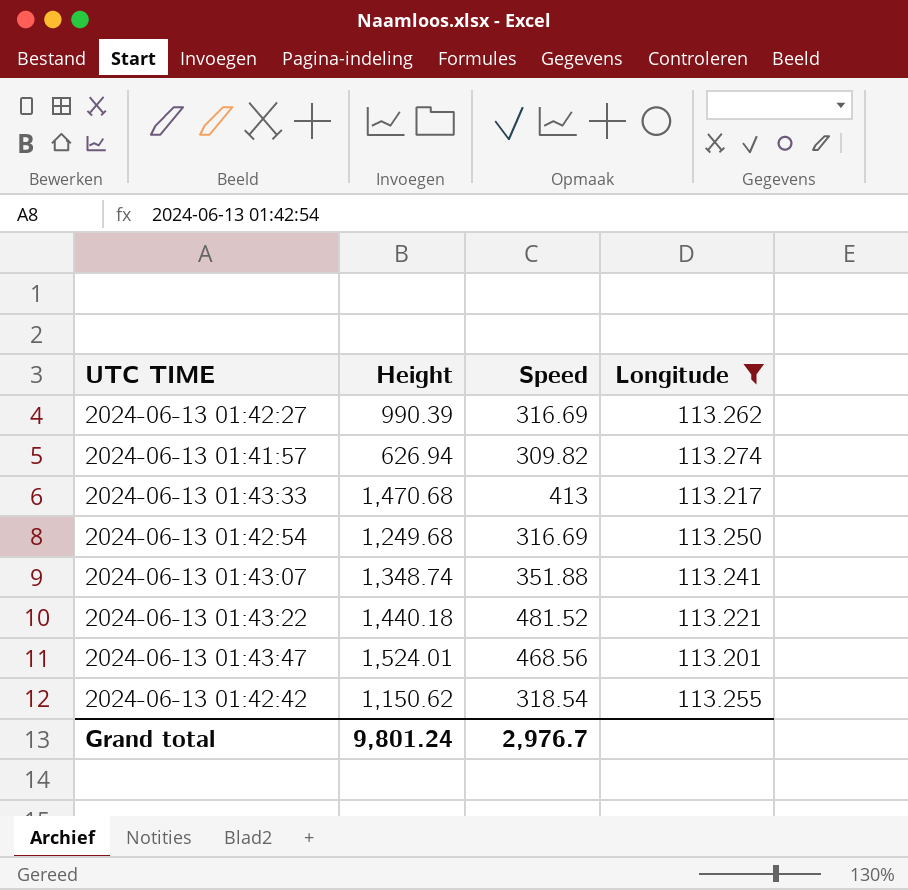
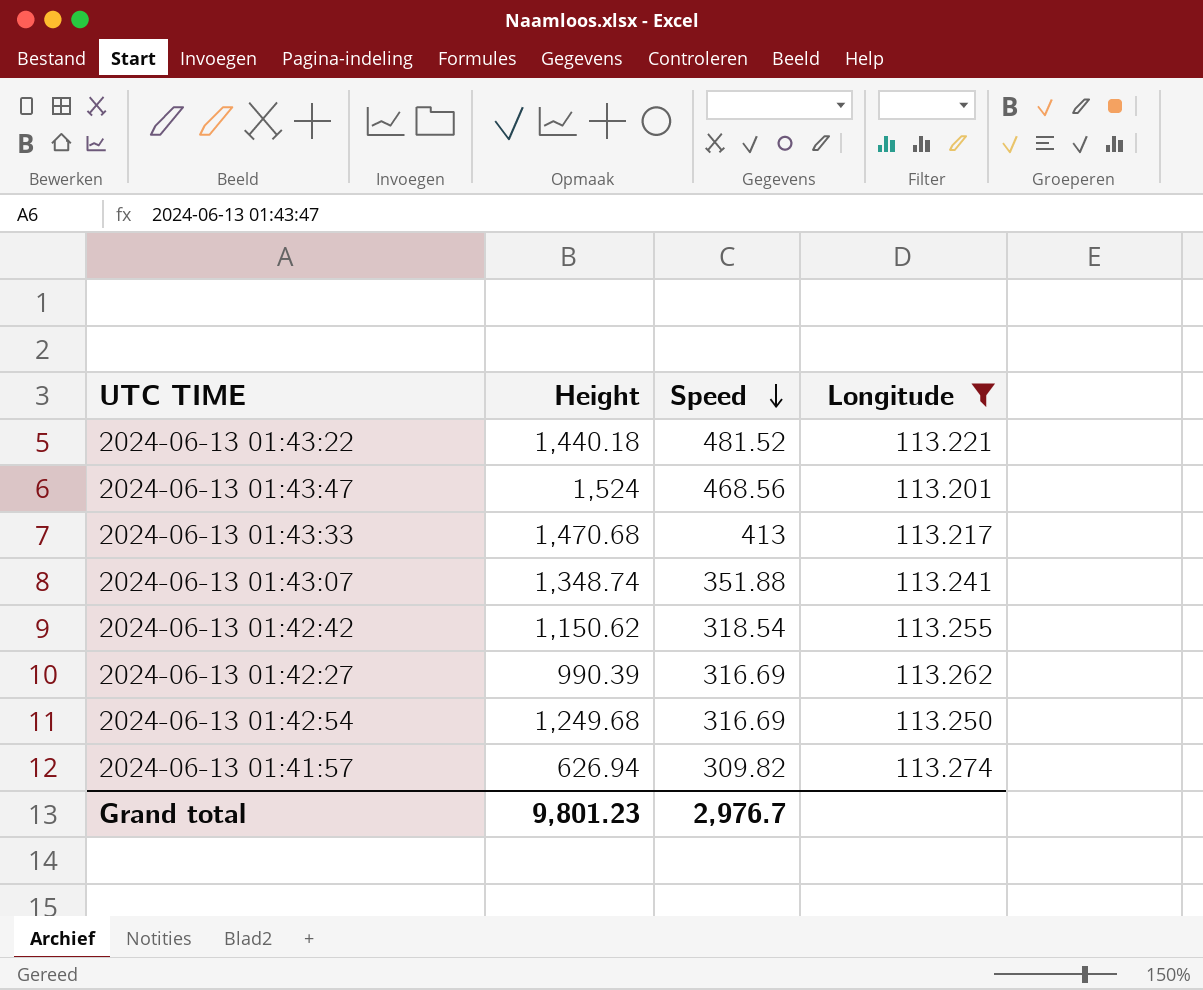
row order: none -> Speed descending
2024-06-13 01:43:47 | Height: 1,524.01 -> 1,524
Grand total | Height: 9,801.24 -> 9,801.23

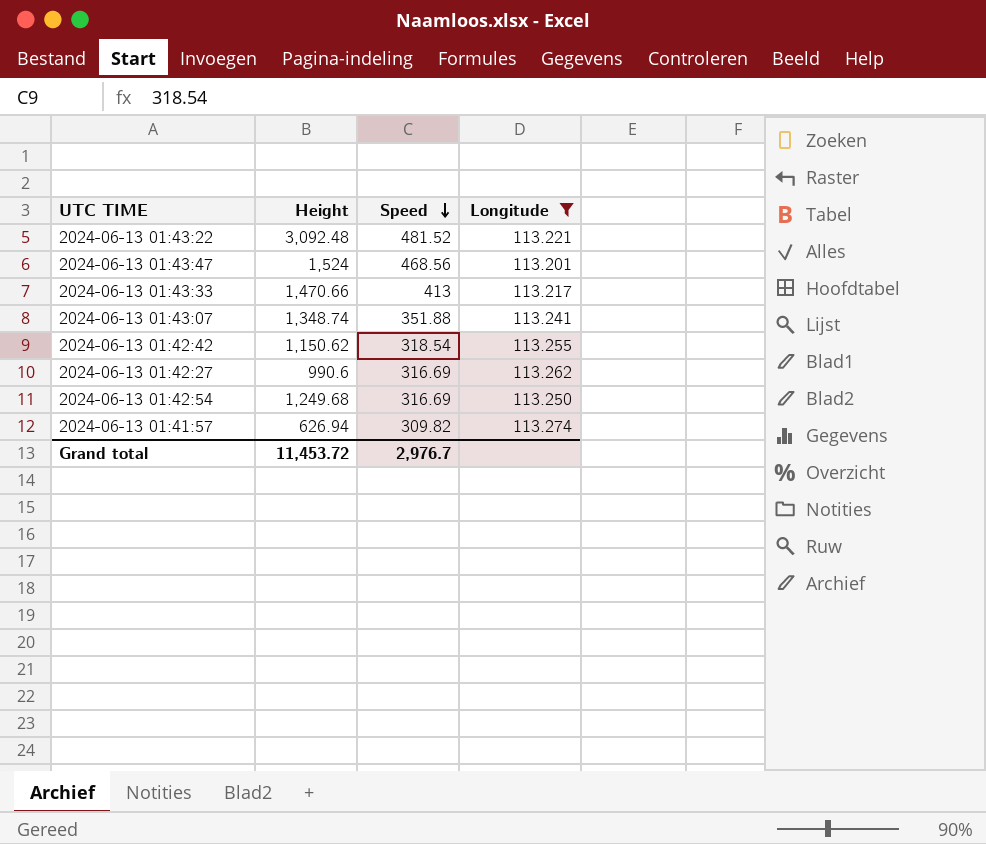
2024-06-13 01:43:22 | Height: 1,440.18 -> 3,092.48
2024-06-13 01:43:33 | Height: 1,470.68 -> 1,470.66
2024-06-13 01:42:27 | Height: 990.39 -> 990.6
Grand total | Height: 9,801.23 -> 11,453.72

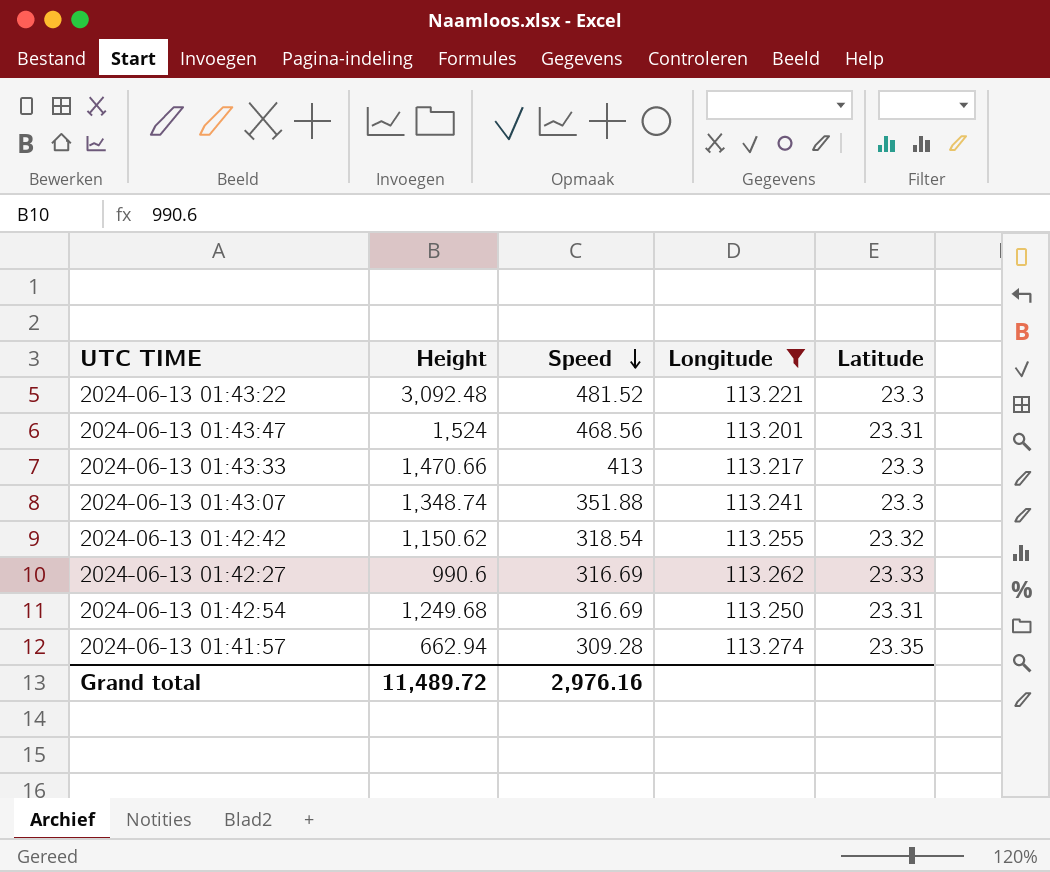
column Latitude | position: none -> 5
2024-06-13 01:41:57 | Height: 626.94 -> 662.94
2024-06-13 01:41:57 | Speed: 309.82 -> 309.28
Grand total | Height: 11,453.72 -> 11,489.72
Grand total | Speed: 2,976.7 -> 2,976.16

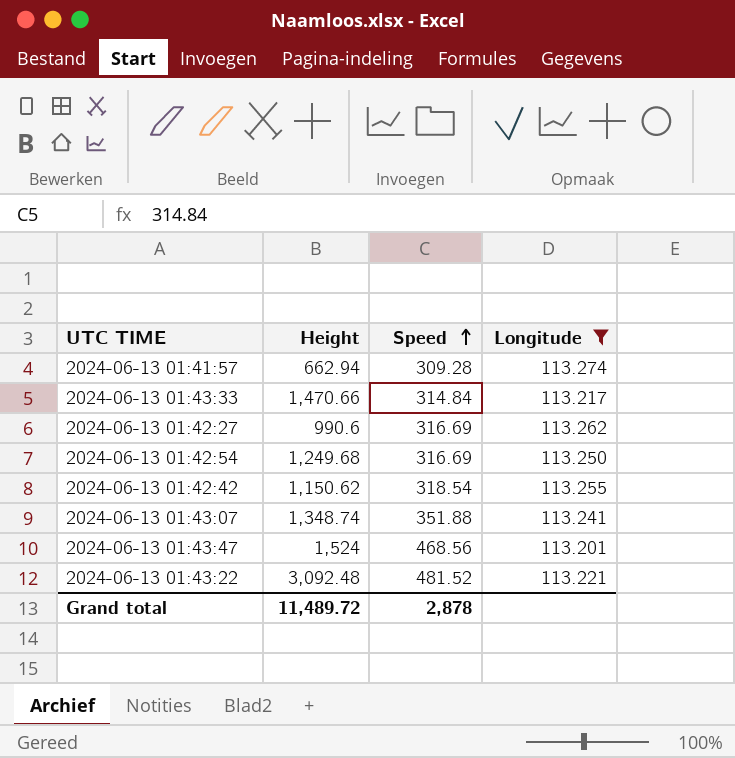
row order: Speed descending -> Speed ascending
column Latitude | position: 5 -> none
2024-06-13 01:43:33 | Speed: 413 -> 314.84
Grand total | Speed: 2,976.16 -> 2,878

